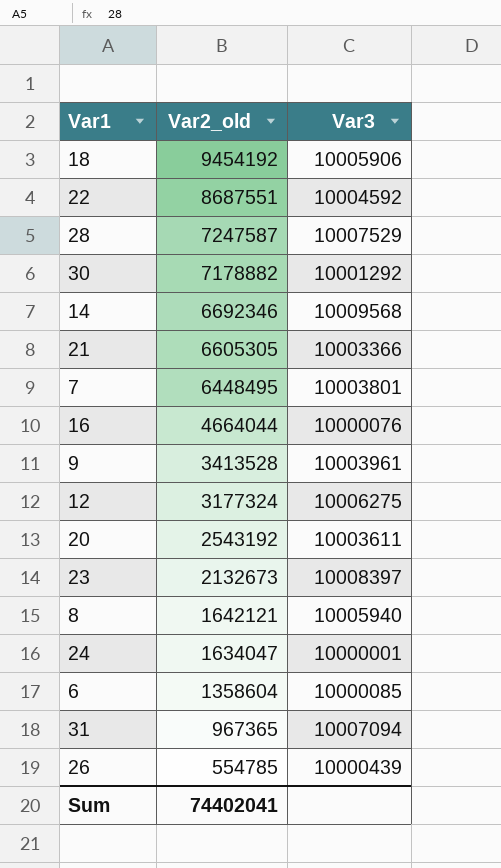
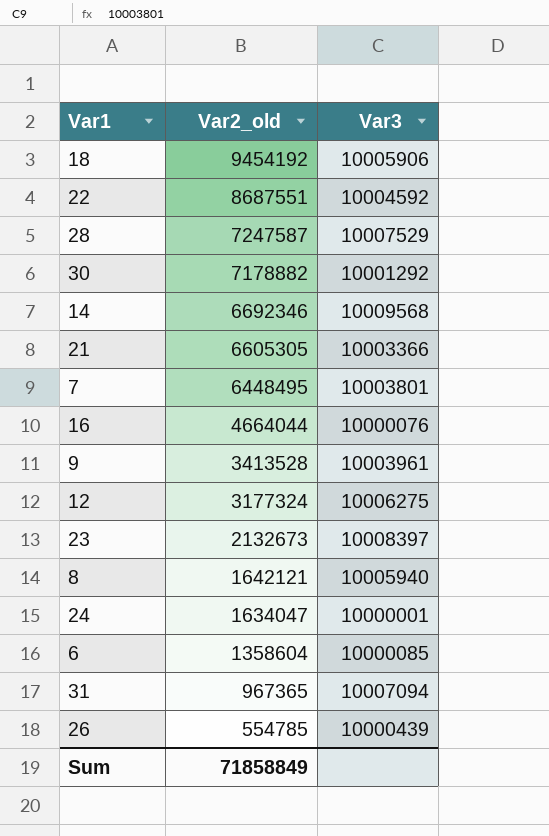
row 20: 2543192 | 10003611 -> none
Sum | Var2_old: 74402041 -> 71858849

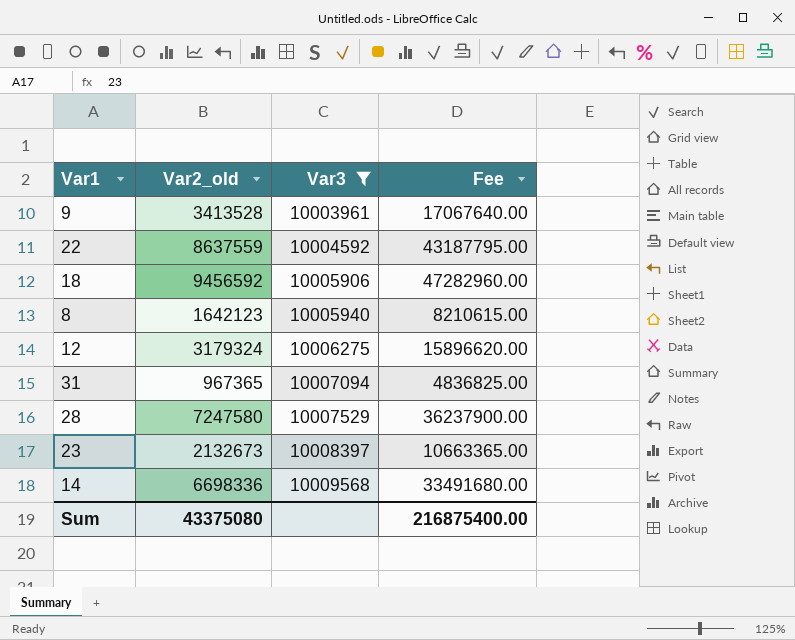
filter: none -> Var3 >= 10003961
row order: Var2_old descending -> Var3 ascending
column Fee | formula: none -> [Var2_old] * 5
22 | Var2_old: 8687551 -> 8637559
18 | Var2_old: 9454192 -> 9456592
8 | Var2_old: 1642121 -> 1642123
12 | Var2_old: 3177324 -> 3179324
28 | Var2_old: 7247587 -> 7247580
14 | Var2_old: 6692346 -> 6698336
Sum | Var2_old: 71858849 -> 43375080

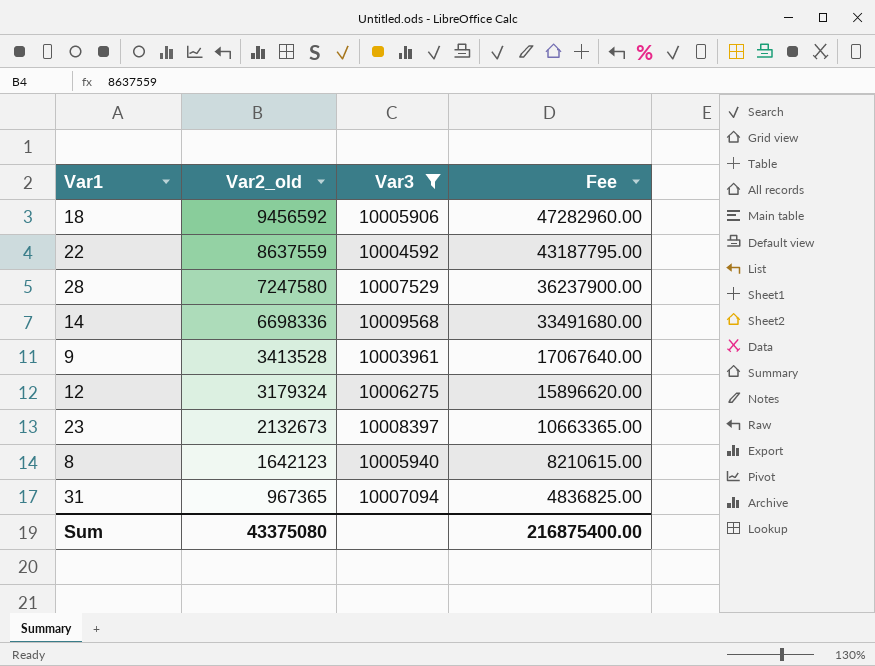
row order: Var3 ascending -> Var2_old descending

